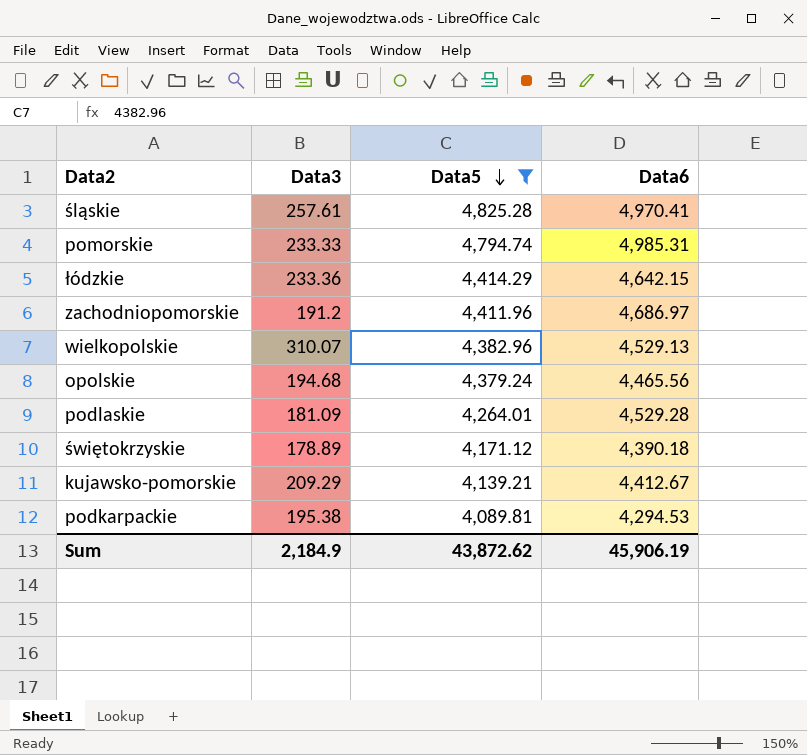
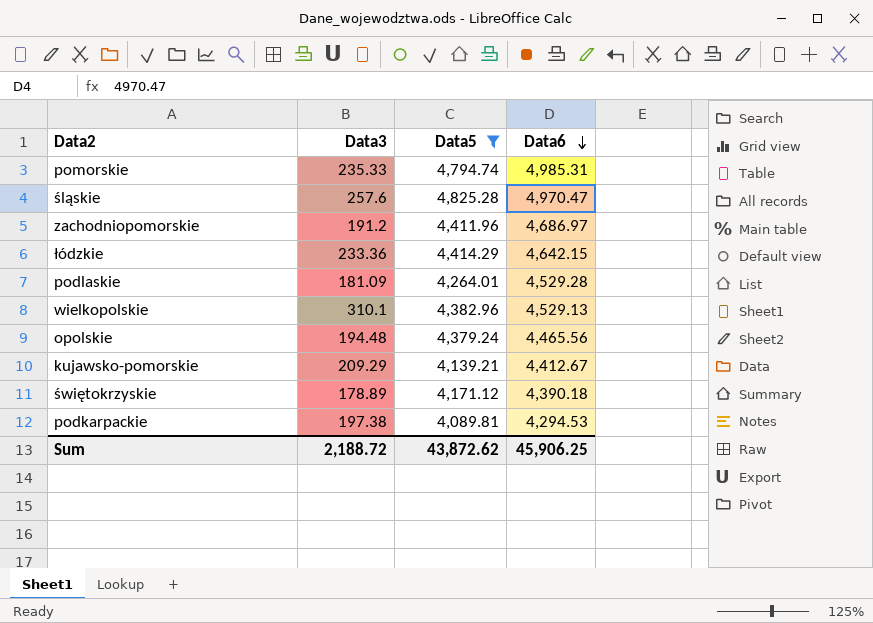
row order: Data5 descending -> Data6 descending
pomorskie | Data3: 233.33 -> 235.33
śląskie | Data3: 257.61 -> 257.6
śląskie | Data6: 4,970.41 -> 4,970.47
wielkopolskie | Data3: 310.07 -> 310.1
opolskie | Data3: 194.68 -> 194.48
podkarpackie | Data3: 195.38 -> 197.38
Sum | Data3: 2,184.9 -> 2,188.72
Sum | Data6: 45,906.19 -> 45,906.25

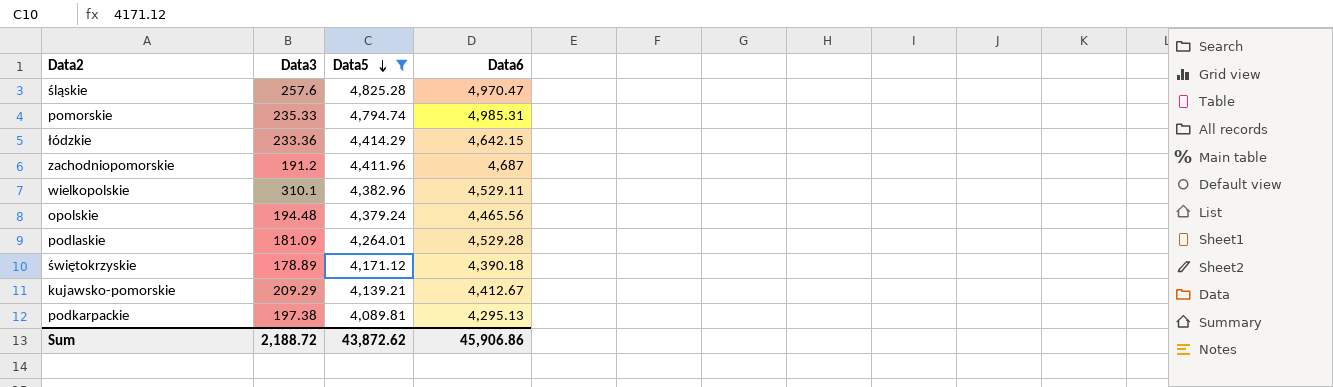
row order: Data6 descending -> Data5 descending
zachodniopomorskie | Data6: 4,686.97 -> 4,687
wielkopolskie | Data6: 4,529.13 -> 4,529.11
podkarpackie | Data6: 4,294.53 -> 4,295.13
Sum | Data6: 45,906.25 -> 45,906.86

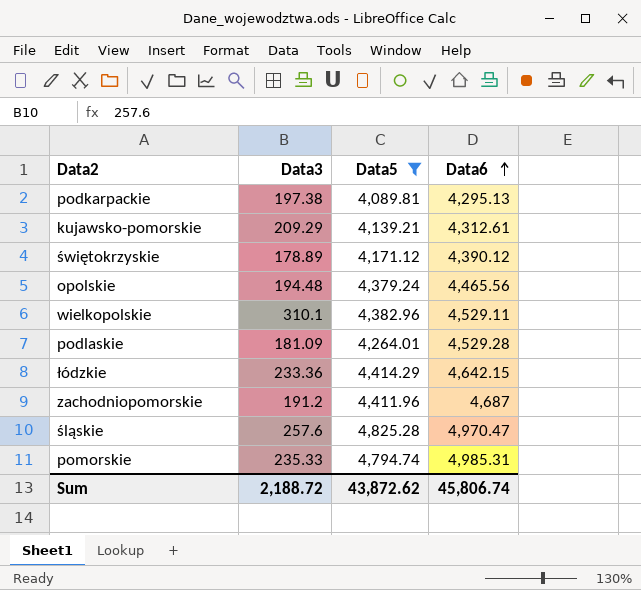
row order: Data5 descending -> Data6 ascending
kujawsko-pomorskie | Data6: 4,412.67 -> 4,312.61
świętokrzyskie | Data6: 4,390.18 -> 4,390.12
Sum | Data6: 45,906.86 -> 45,806.74

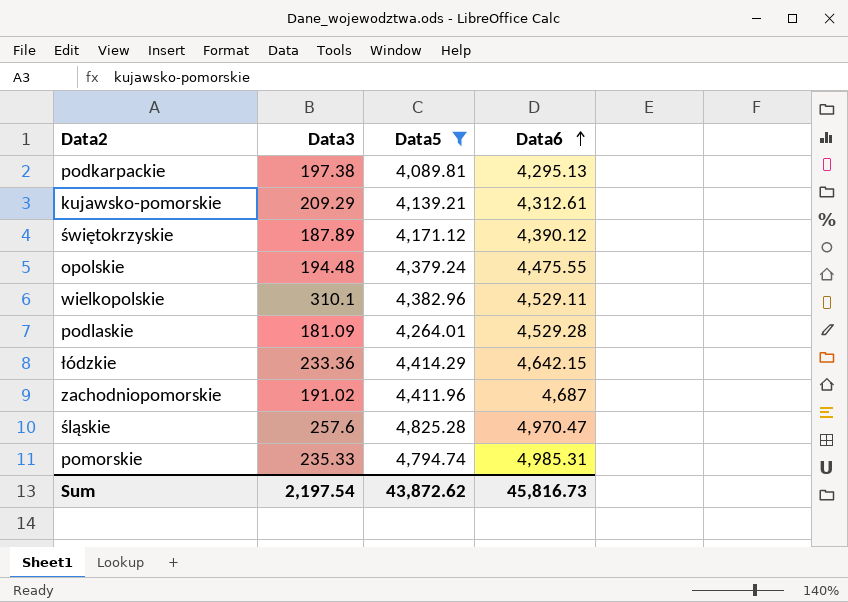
świętokrzyskie | Data3: 178.89 -> 187.89
opolskie | Data6: 4,465.56 -> 4,475.55
zachodniopomorskie | Data3: 191.2 -> 191.02
Sum | Data3: 2,188.72 -> 2,197.54
Sum | Data6: 45,806.74 -> 45,816.73

